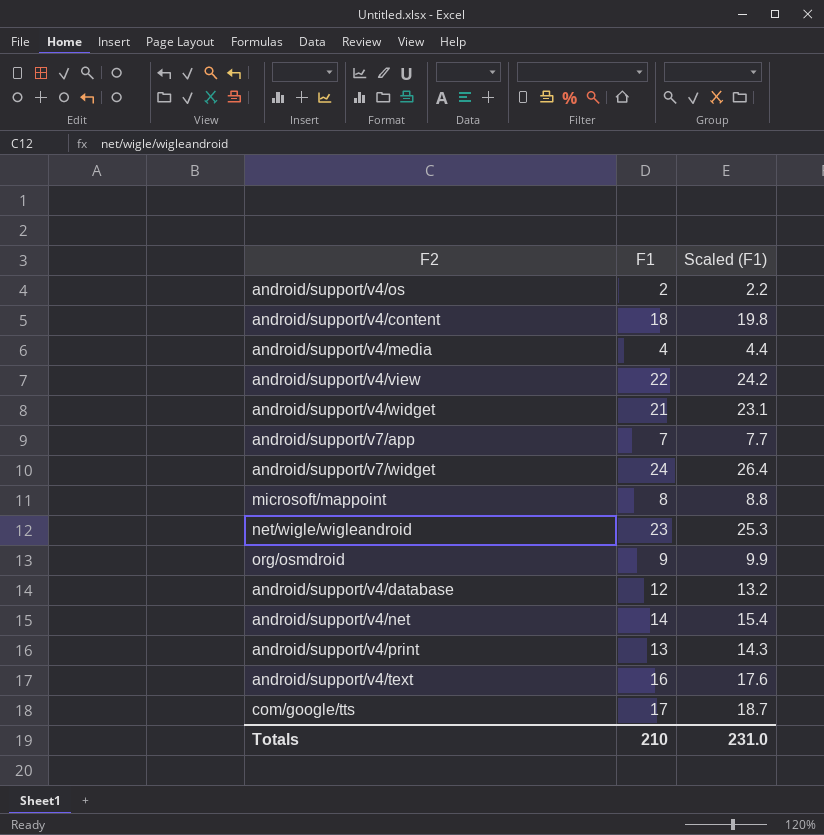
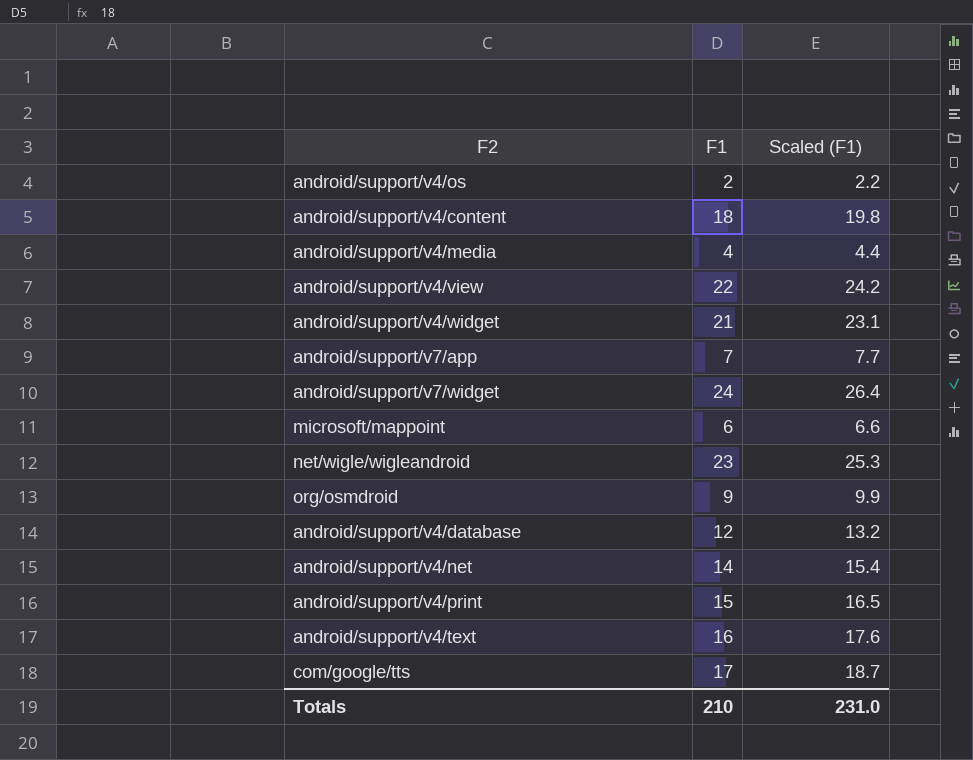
microsoft/mappoint | F1: 8 -> 6
microsoft/mappoint | Scaled (F1): 8.8 -> 6.6
android/support/v4/print | F1: 13 -> 15
android/support/v4/print | Scaled (F1): 14.3 -> 16.5

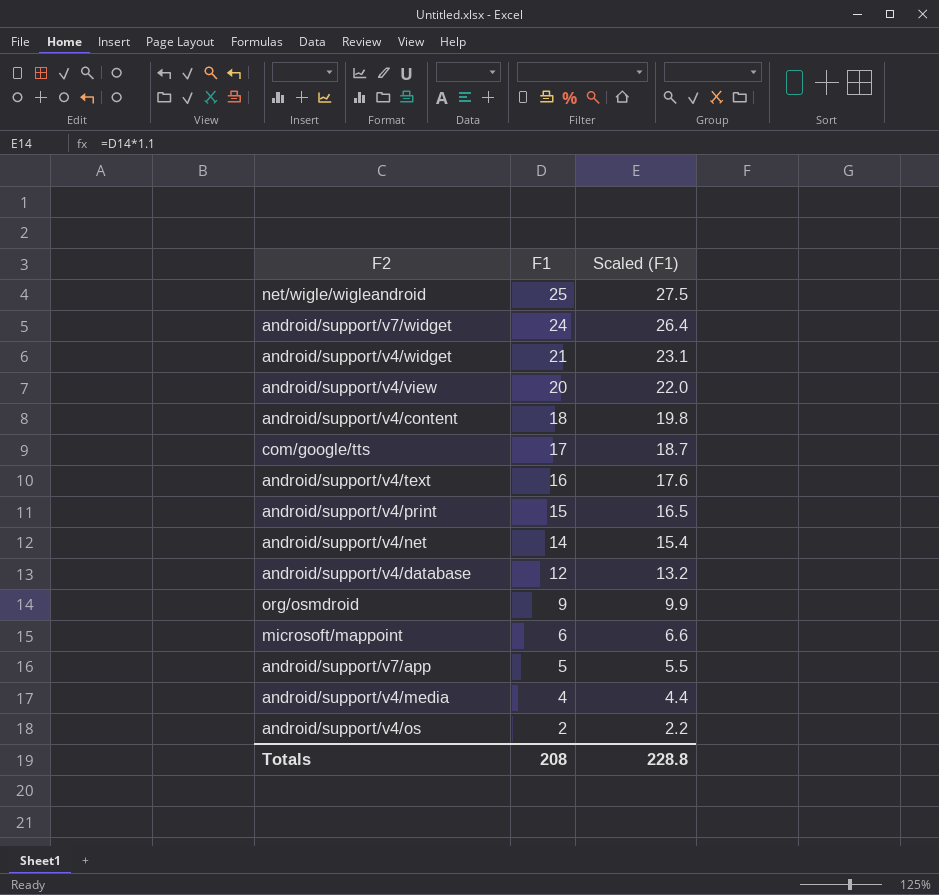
row order: none -> F1 descending
net/wigle/wigleandroid | F1: 23 -> 25
net/wigle/wigleandroid | Scaled (F1): 25.3 -> 27.5
android/support/v4/view | F1: 22 -> 20
android/support/v4/view | Scaled (F1): 24.2 -> 22.0
android/support/v7/app | F1: 7 -> 5
android/support/v7/app | Scaled (F1): 7.7 -> 5.5
Totals | F1: 210 -> 208
Totals | Scaled (F1): 231.0 -> 228.8

